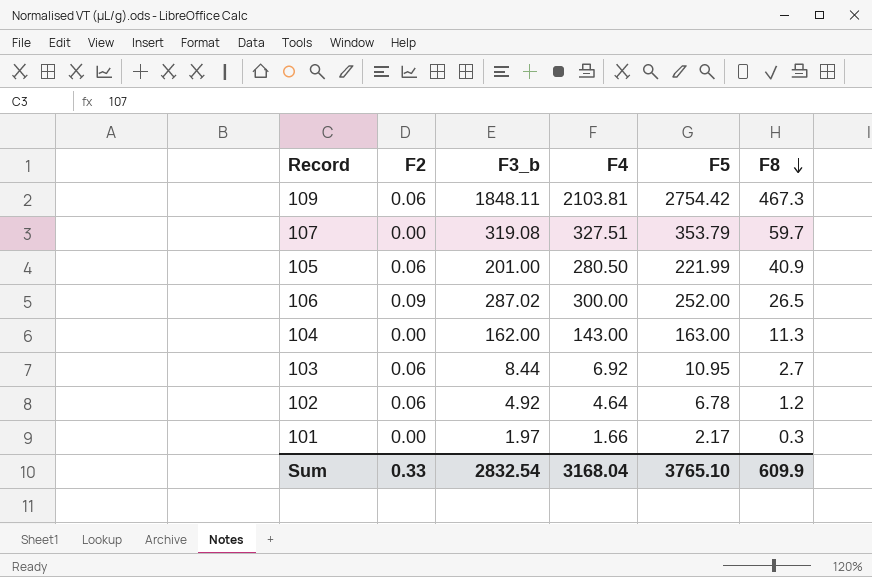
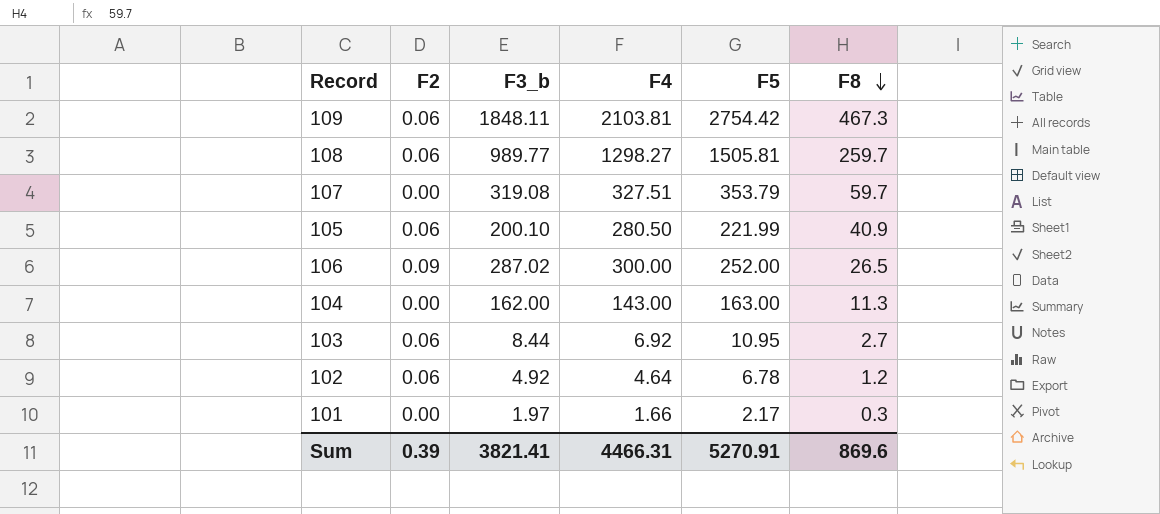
row 108: none -> 0.06 | 989.77 | 1298.27 | 1505.81 | 259.7
105 | F3_b: 201.00 -> 200.10
Sum | F2: 0.33 -> 0.39
Sum | F3_b: 2832.54 -> 3821.41
Sum | F4: 3168.04 -> 4466.31
Sum | F5: 3765.10 -> 5270.91
Sum | F8: 609.9 -> 869.6

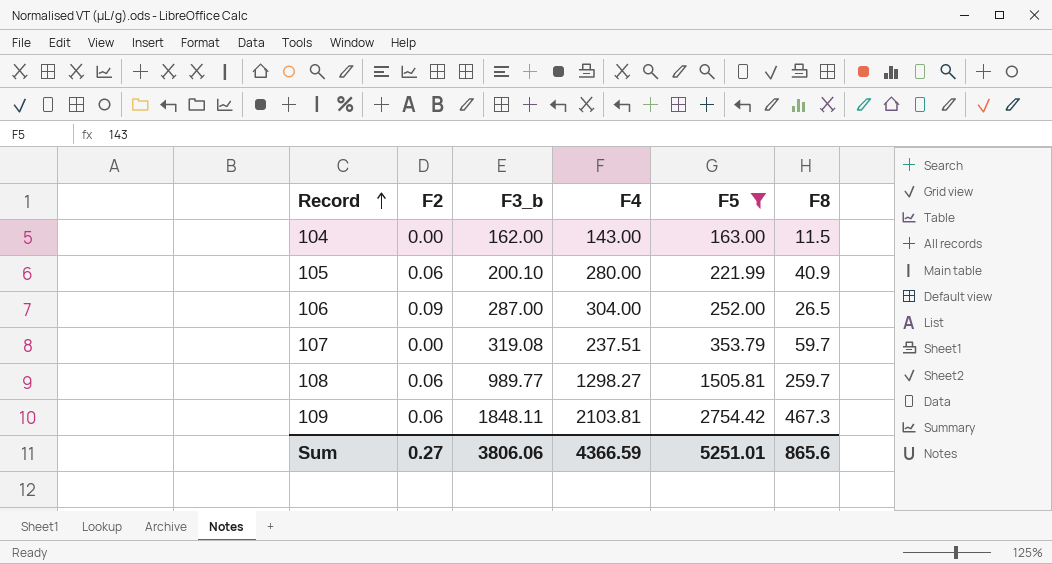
filter: none -> F5 >= 163.00
row order: F8 descending -> Record ascending
104 | F8: 11.3 -> 11.5
105 | F4: 280.50 -> 280.00
106 | F3_b: 287.02 -> 287.00
106 | F4: 300.00 -> 304.00
107 | F4: 327.51 -> 237.51
Sum | F2: 0.39 -> 0.27
Sum | F3_b: 3821.41 -> 3806.06
Sum | F4: 4466.31 -> 4366.59
Sum | F5: 5270.91 -> 5251.01
Sum | F8: 869.6 -> 865.6

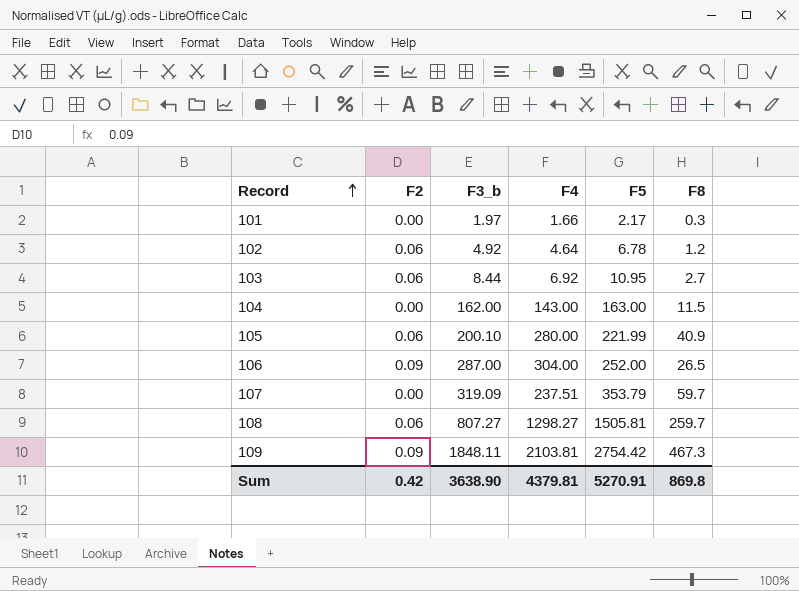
filter: F5 >= 163.00 -> none
107 | F3_b: 319.08 -> 319.09
108 | F3_b: 989.77 -> 807.27
109 | F2: 0.06 -> 0.09
Sum | F2: 0.27 -> 0.42
Sum | F3_b: 3806.06 -> 3638.90
Sum | F4: 4366.59 -> 4379.81
Sum | F5: 5251.01 -> 5270.91
Sum | F8: 865.6 -> 869.8

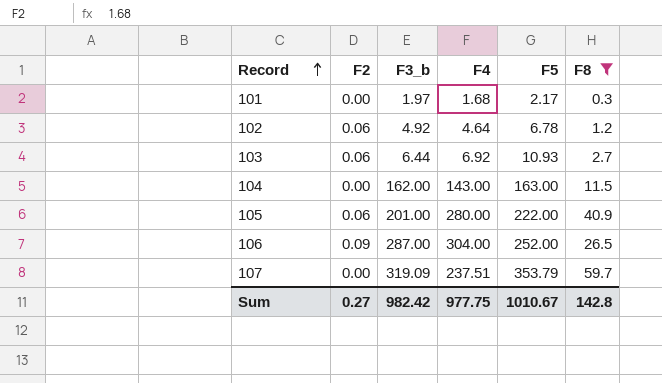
filter: none -> F8 <= 59.7
101 | F4: 1.66 -> 1.68
103 | F3_b: 8.44 -> 6.44
103 | F5: 10.95 -> 10.93
105 | F3_b: 200.10 -> 201.00
105 | F5: 221.99 -> 222.00
Sum | F2: 0.42 -> 0.27
Sum | F3_b: 3638.90 -> 982.42
Sum | F4: 4379.81 -> 977.75
Sum | F5: 5270.91 -> 1010.67
Sum | F8: 869.8 -> 142.8

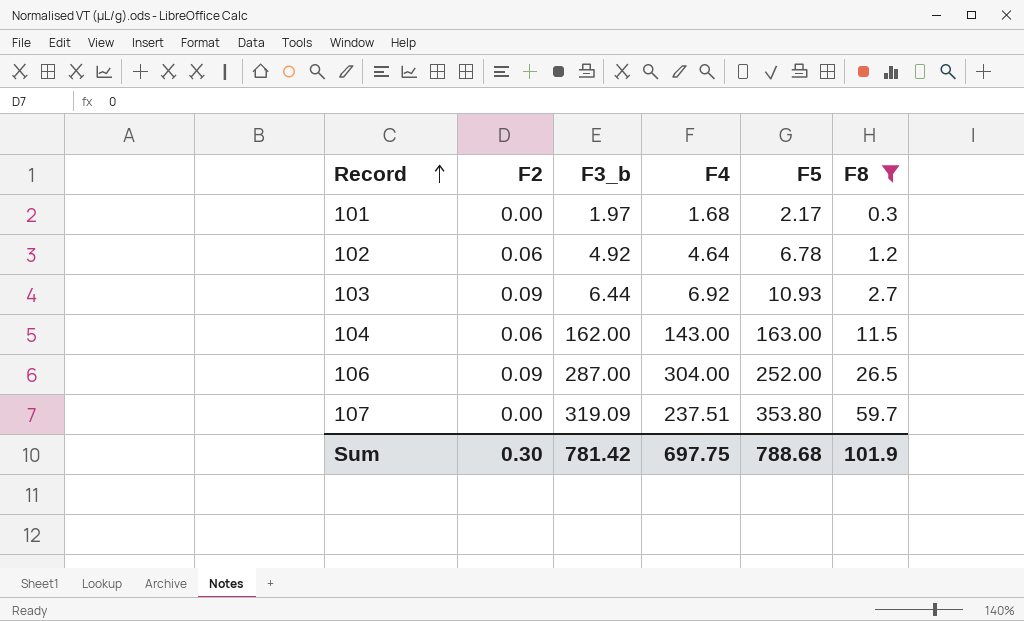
row 105: 0.06 | 201.00 | 280.00 | 222.00 | 40.9 -> none
103 | F2: 0.06 -> 0.09
104 | F2: 0.00 -> 0.06
107 | F5: 353.79 -> 353.80
Sum | F2: 0.27 -> 0.30
Sum | F3_b: 982.42 -> 781.42
Sum | F4: 977.75 -> 697.75
Sum | F5: 1010.67 -> 788.68
Sum | F8: 142.8 -> 101.9

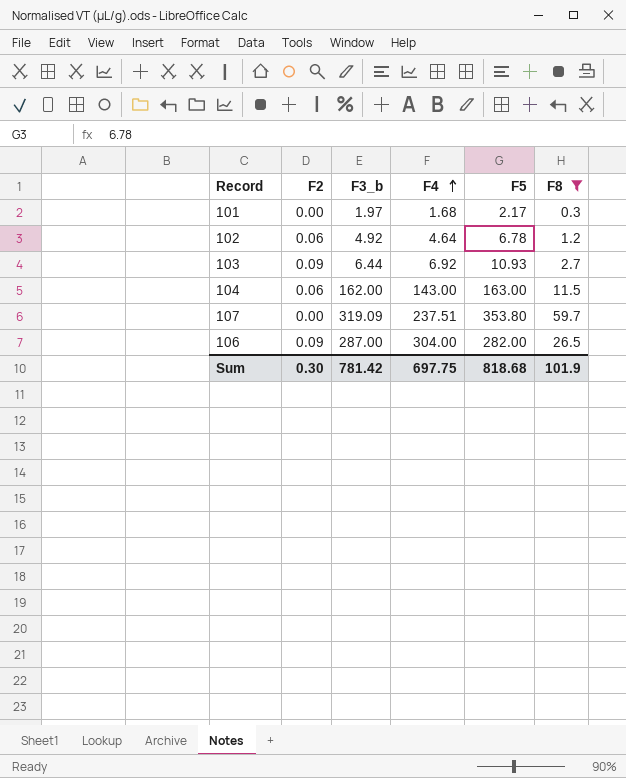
row order: Record ascending -> F4 ascending
106 | F5: 252.00 -> 282.00
Sum | F5: 788.68 -> 818.68

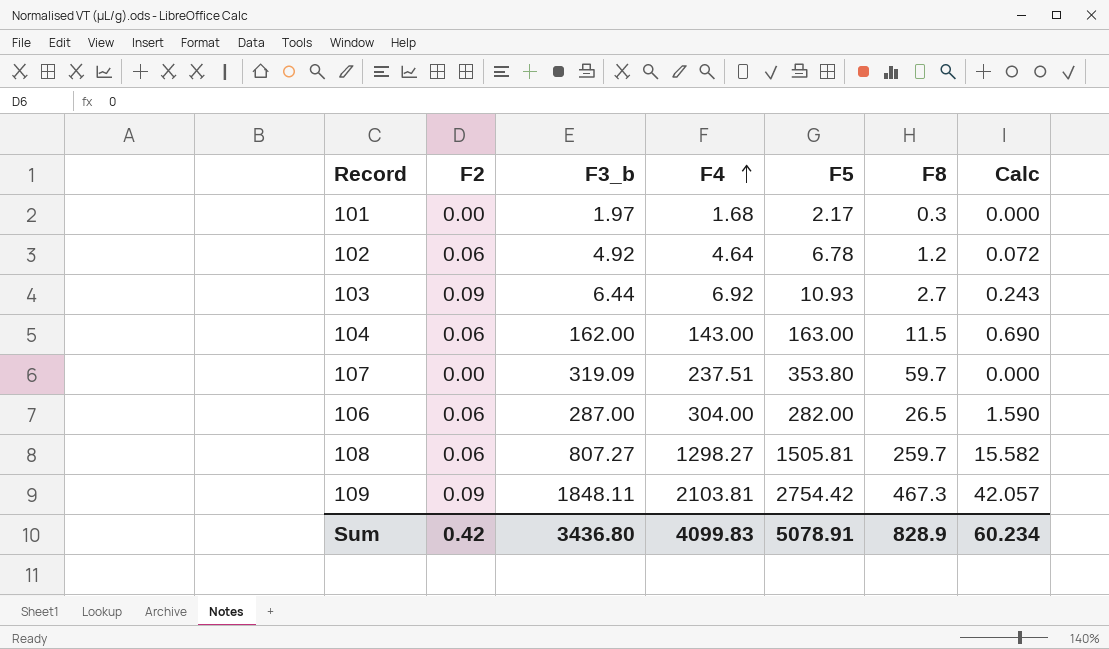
filter: F8 <= 59.7 -> none
column Calc | formula: none -> [F2] * [F8]
106 | F2: 0.09 -> 0.06
Sum | F2: 0.30 -> 0.42
Sum | F3_b: 781.42 -> 3436.80
Sum | F4: 697.75 -> 4099.83
Sum | F5: 818.68 -> 5078.91
Sum | F8: 101.9 -> 828.9

